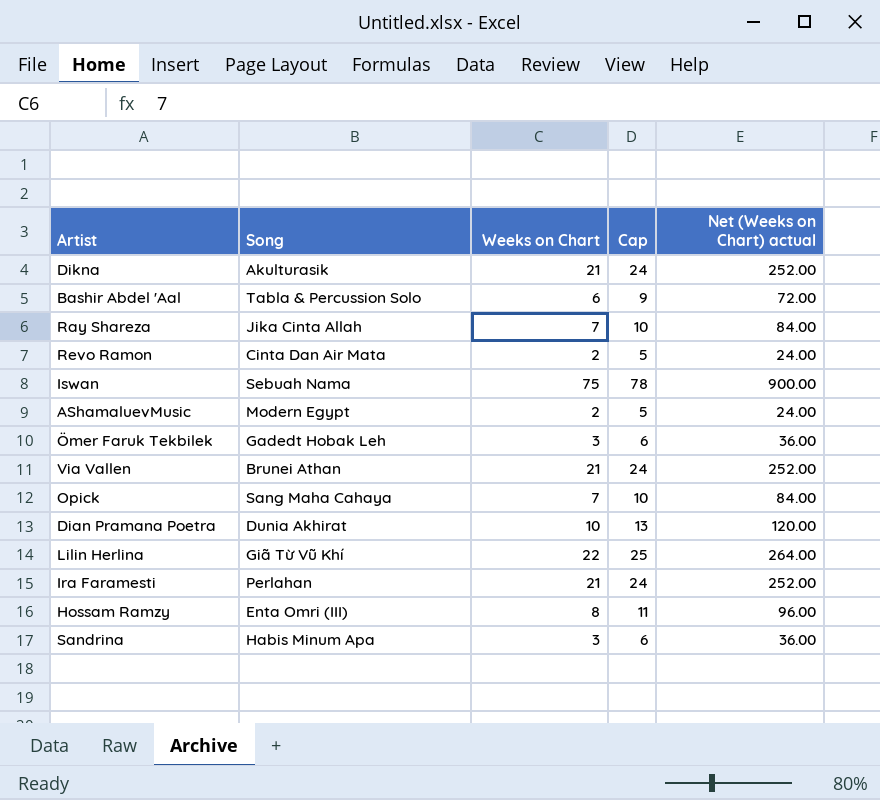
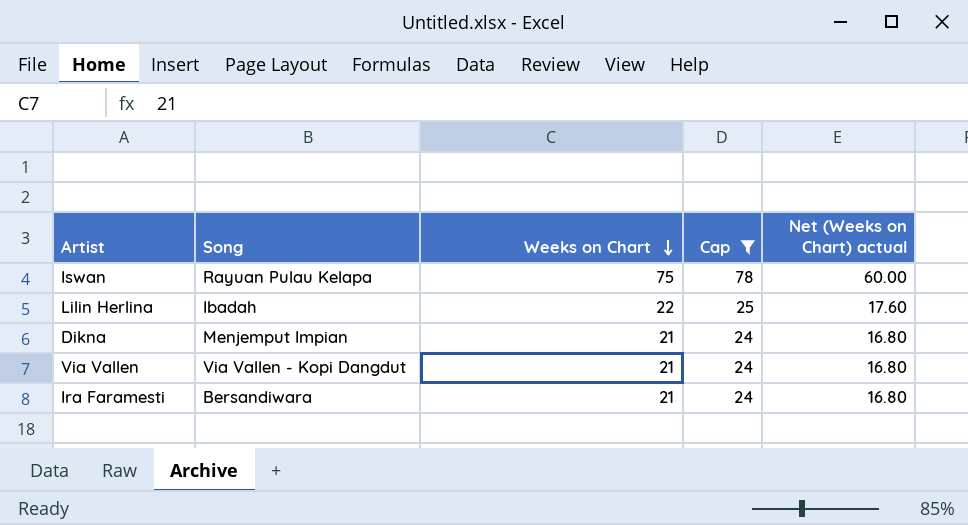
filter: none -> Cap >= 24
row order: none -> Weeks on Chart descending
column Net (Weeks on Chart) actual | formula: [Weeks on Chart] * 12 -> [Weeks on Chart] * 0.8
Iswan | Song: Sebuah Nama -> Rayuan Pulau Kelapa
Lilin Herlina | Song: Giã Từ Vũ Khí -> Ibadah
Dikna | Song: Akulturasik -> Menjemput Impian
Via Vallen | Song: Brunei Athan -> Via Vallen - Kopi Dangdut
Ira Faramesti | Song: Perlahan -> Bersandiwara

